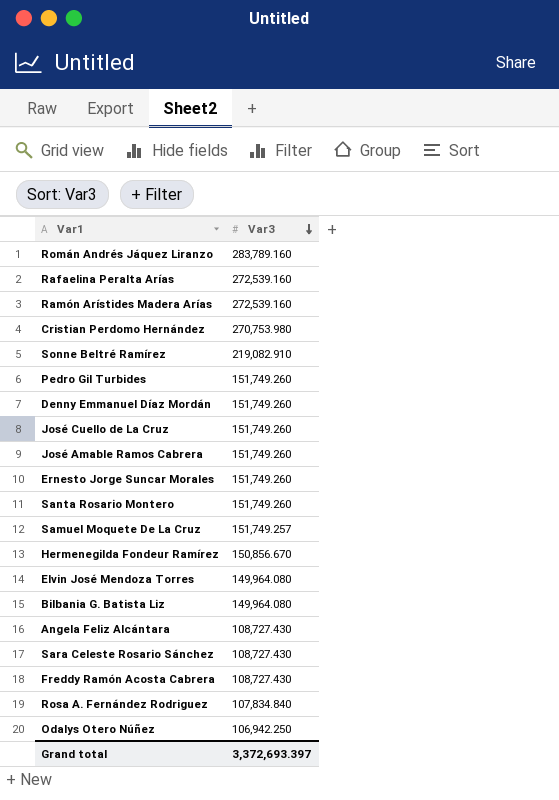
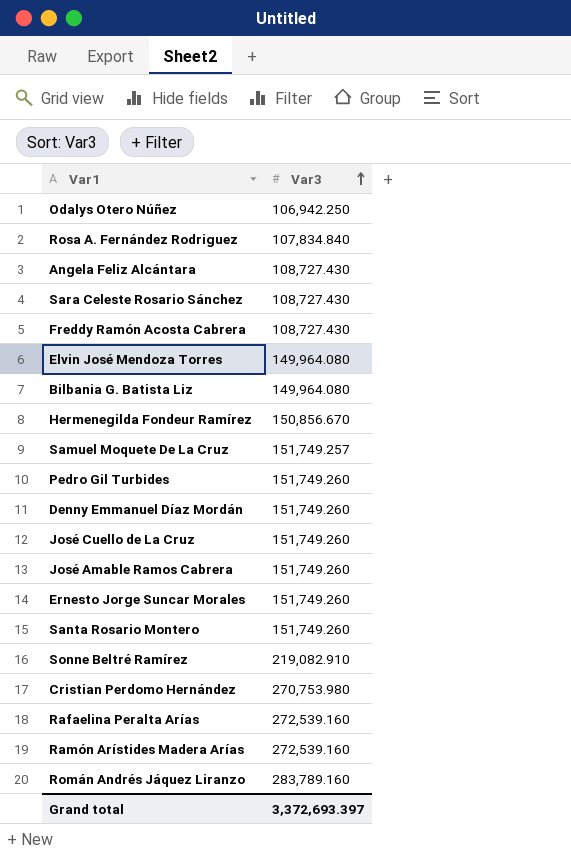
row order: Var3 descending -> Var3 ascending

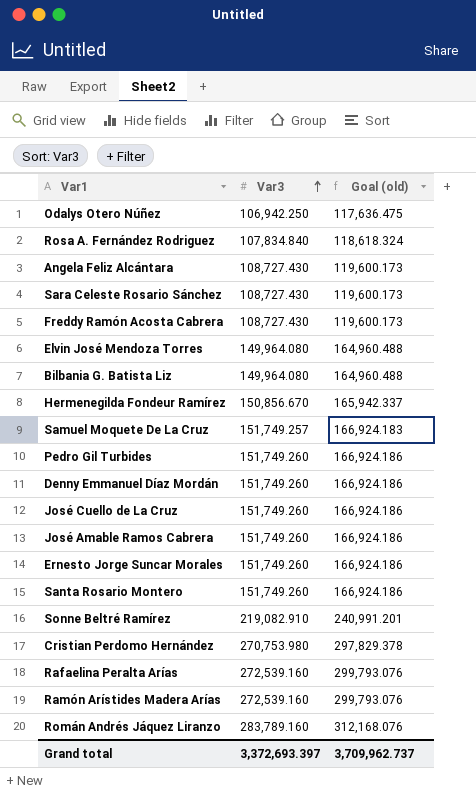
column Goal (old) | formula: none -> [Var3] * 1.1

